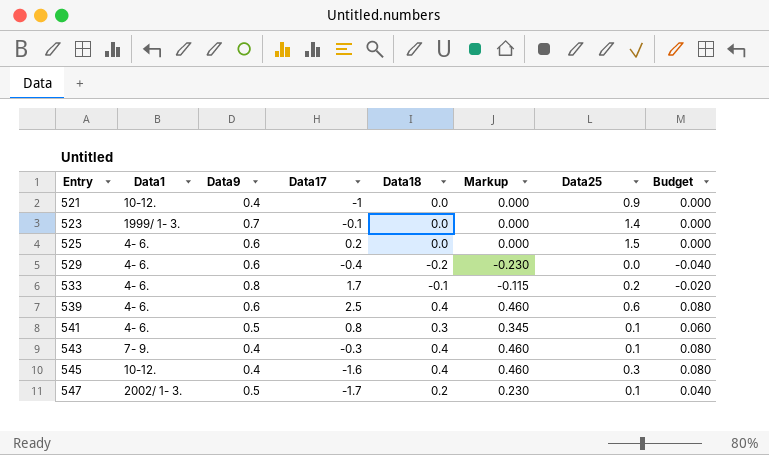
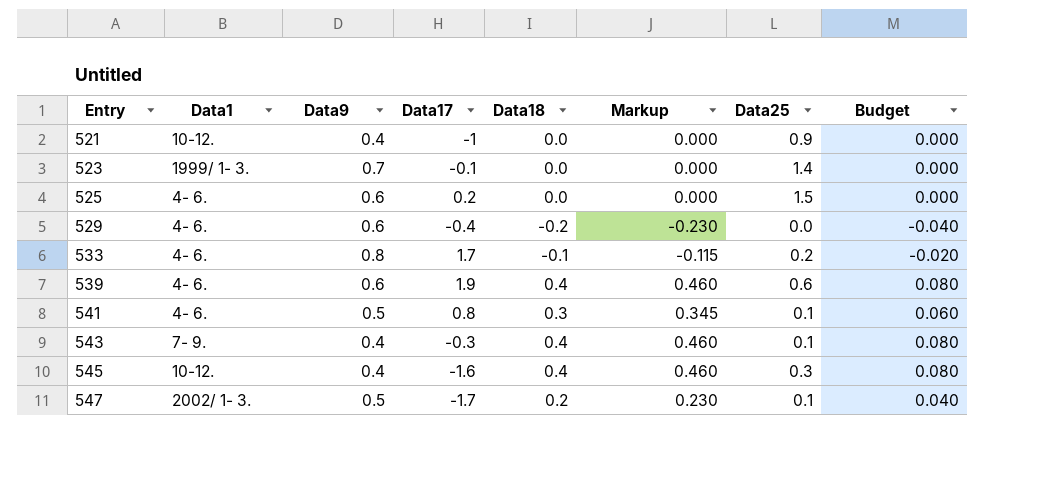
539 | Data17: 2.5 -> 1.9

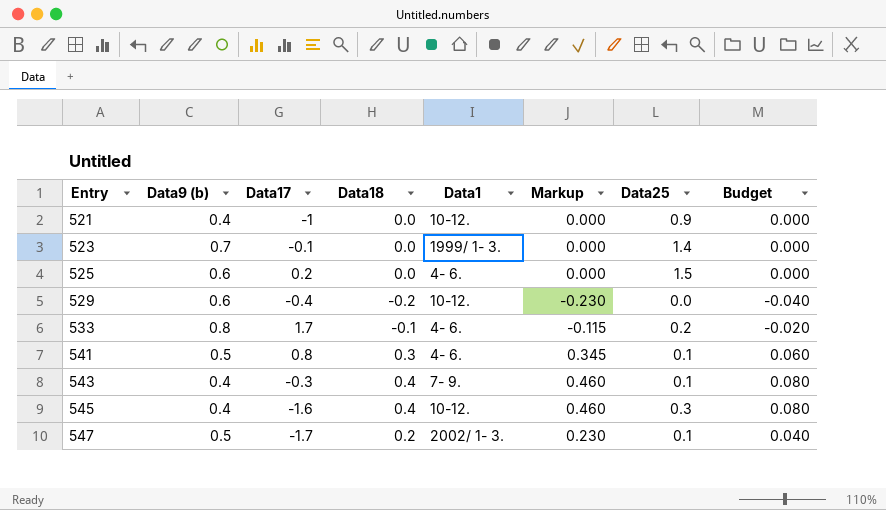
column name: Data9 -> Data9 (b)
column Data1 | position: 2 -> 5
row 539: 4- 6. | 0.6 | 1.9 | 0.4 | 0.460 | 0.6 | 0.080 -> none
529 | Data1: 4- 6. -> 10-12.

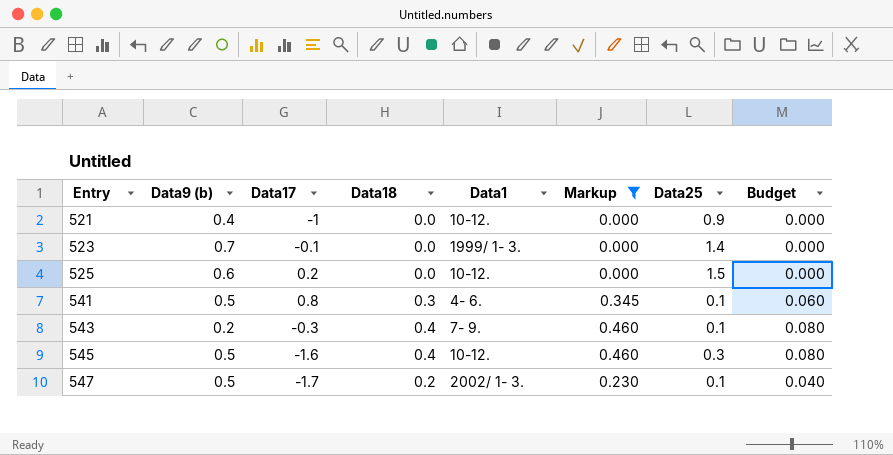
filter: none -> Markup >= 0.000
525 | Data1: 4- 6. -> 10-12.
543 | Data9 (b): 0.4 -> 0.2
545 | Data9 (b): 0.4 -> 0.5

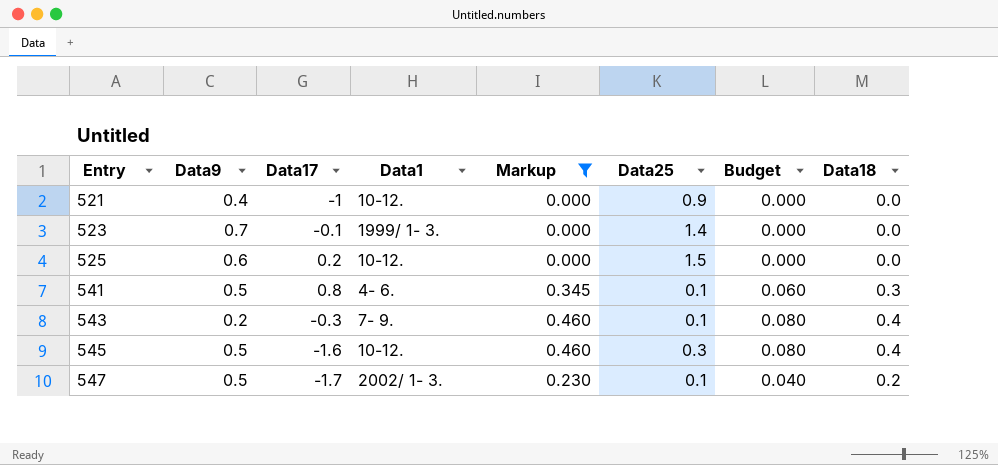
column name: Data9 (b) -> Data9
column Data18 | position: 4 -> 8

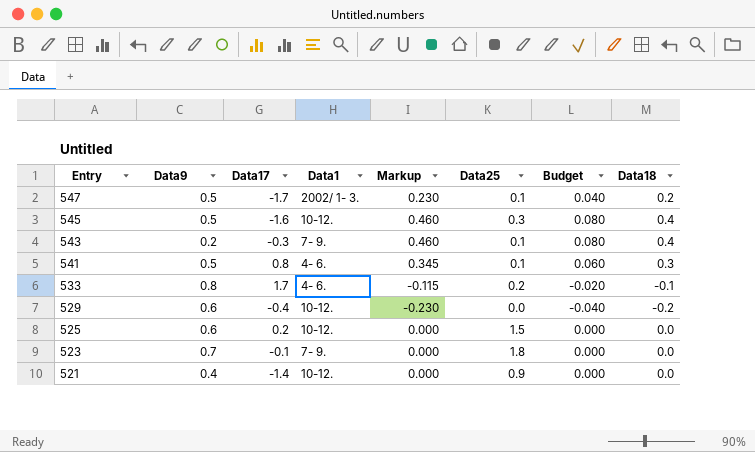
filter: Markup >= 0.000 -> none
row order: Entry ascending -> Entry descending
523 | Data1: 1999/ 1- 3. -> 7- 9.
523 | Data25: 1.4 -> 1.8
521 | Data17: -1 -> -1.4

